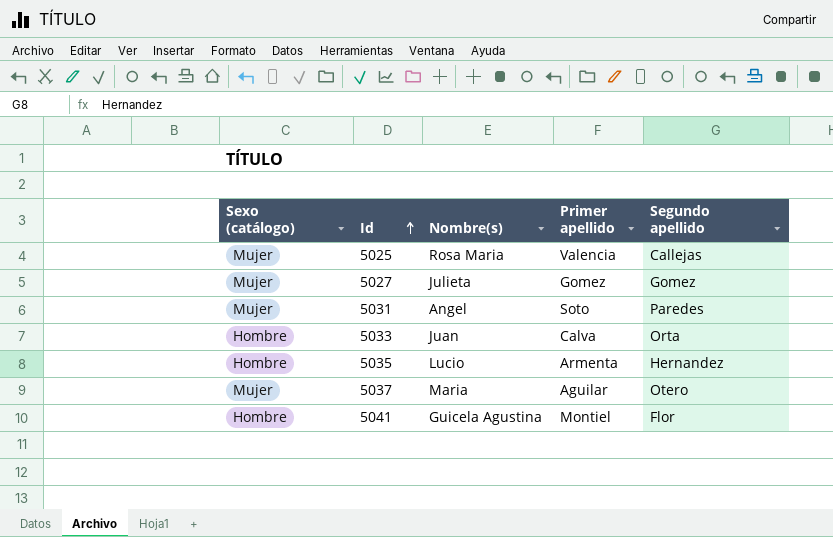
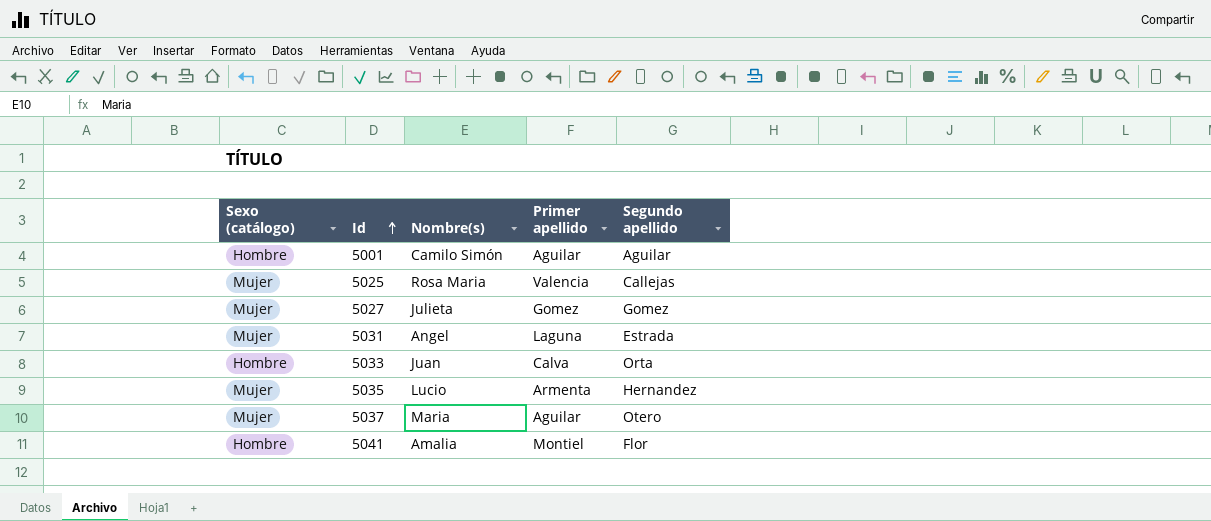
row 5001: none -> Hombre | Camilo Simón | Aguilar | Aguilar
5031 | Primer apellido: Soto -> Laguna
5031 | Segundo apellido: Paredes -> Estrada
5035 | Sexo (catálogo): Hombre -> Mujer
5041 | Nombre(s): Guicela Agustina -> Amalia

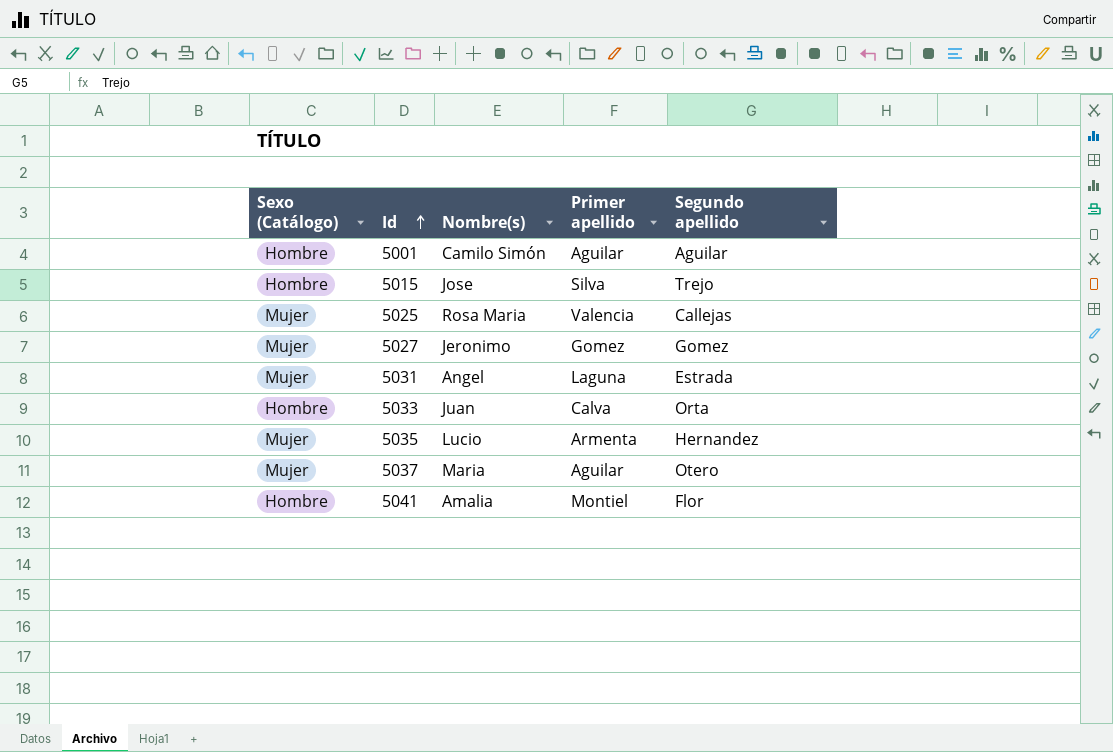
column name: Sexo (catálogo) -> Sexo (Catálogo)
row 5015: none -> Hombre | Jose | Silva | Trejo
5027 | Nombre(s): Julieta -> Jeronimo

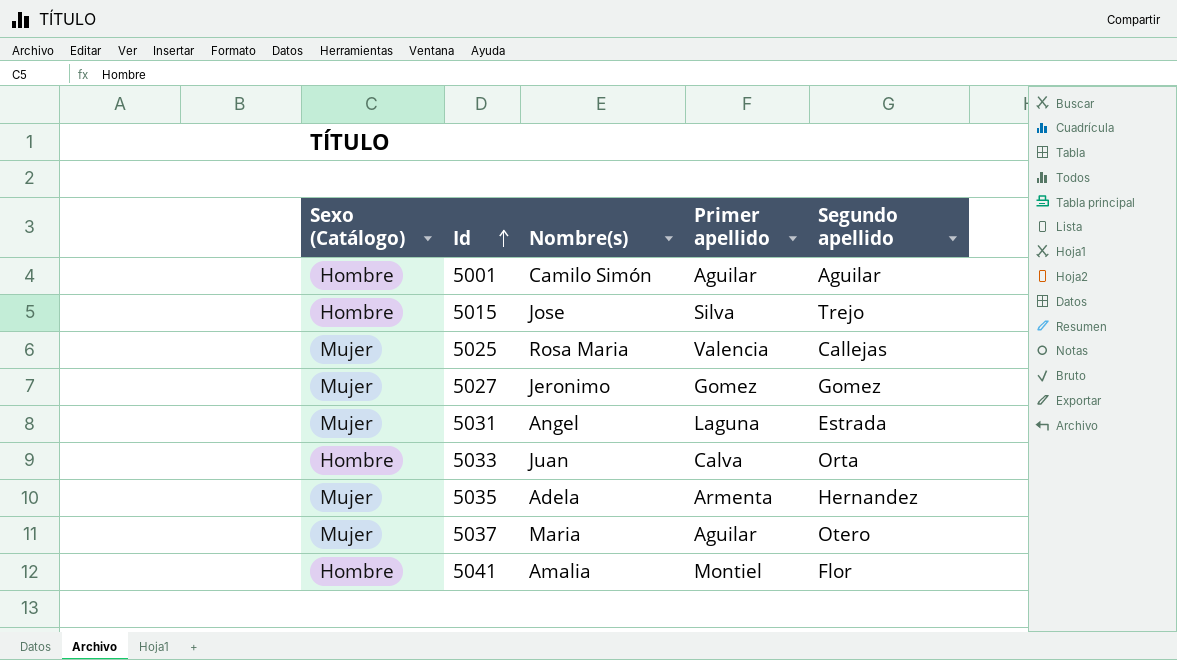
5035 | Nombre(s): Lucio -> Adela

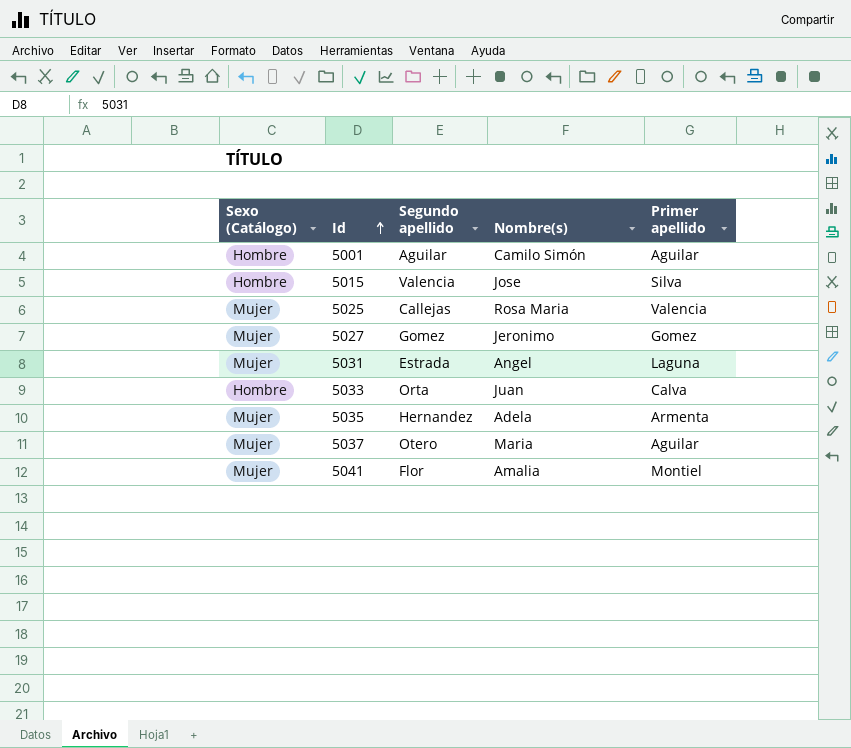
column Segundo apellido | position: 5 -> 3
5015 | Segundo apellido: Trejo -> Valencia
5041 | Sexo (Catálogo): Hombre -> Mujer

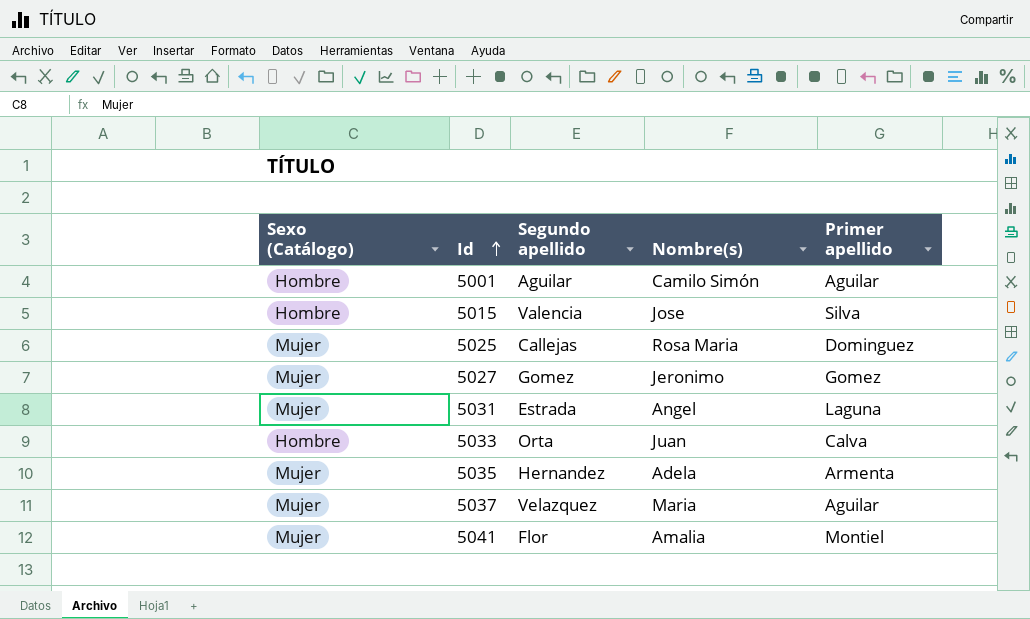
5025 | Primer apellido: Valencia -> Dominguez
5037 | Segundo apellido: Otero -> Velazquez

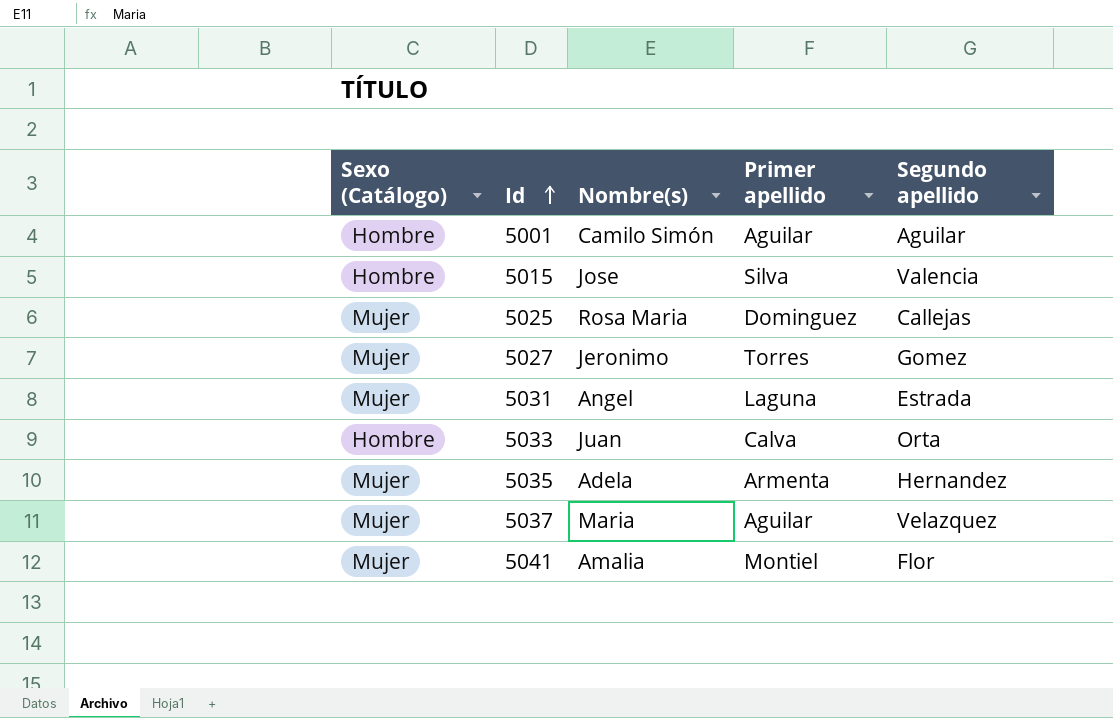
column Segundo apellido | position: 3 -> 5
5027 | Primer apellido: Gomez -> Torres

